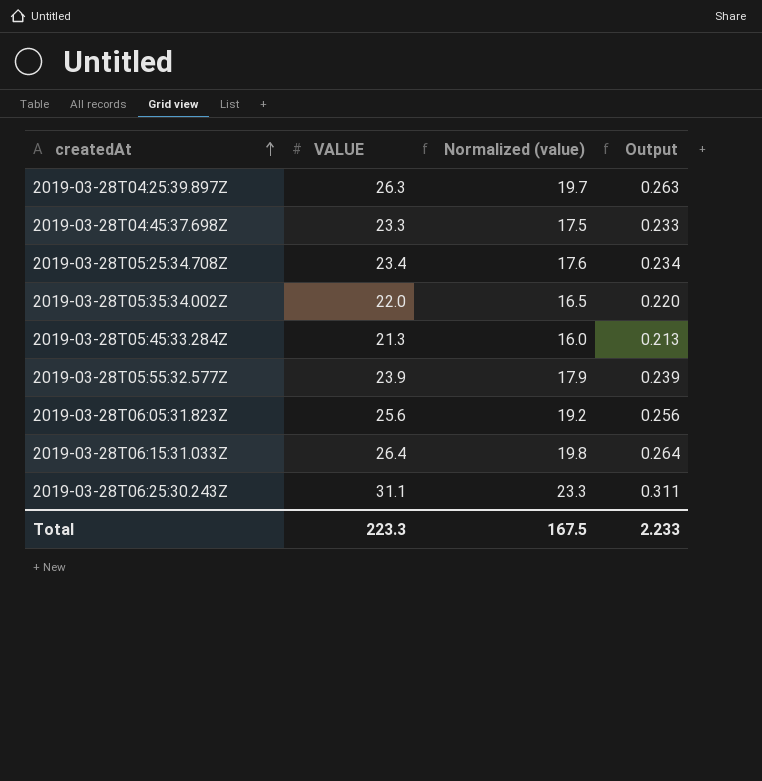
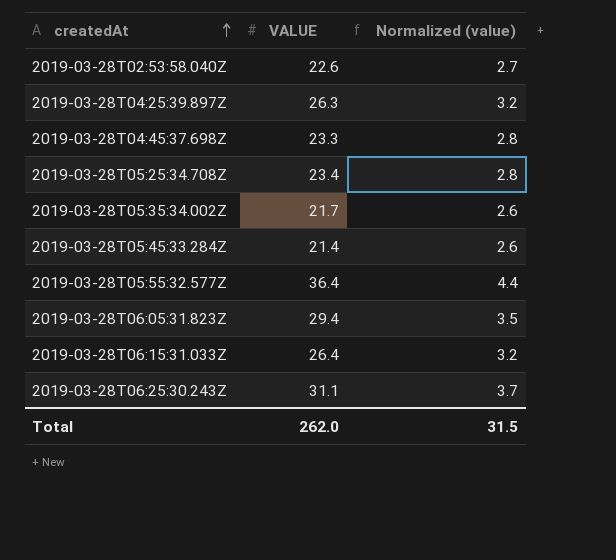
column Output | formula: [VALUE] * 0.01 -> none
column Normalized (value) | formula: [VALUE] * 0.75 -> [VALUE] * 0.12
row 2019-03-28T02:53:58.040Z: none -> 22.6 | 2.7
2019-03-28T05:35:34.002Z | VALUE: 22.0 -> 21.7
2019-03-28T05:45:33.284Z | VALUE: 21.3 -> 21.4
2019-03-28T05:55:32.577Z | VALUE: 23.9 -> 36.4
2019-03-28T06:05:31.823Z | VALUE: 25.6 -> 29.4
Total | VALUE: 223.3 -> 262.0
Total | Normalized (value): 167.5 -> 31.5

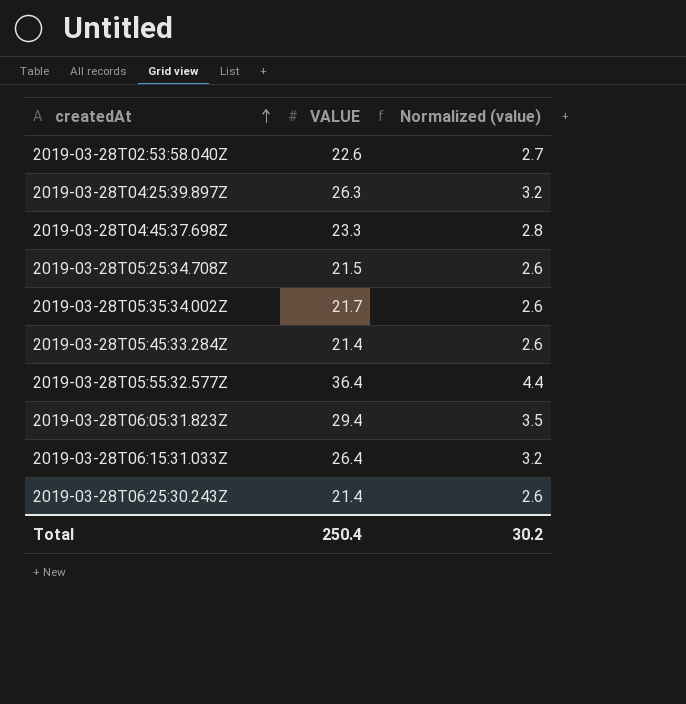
2019-03-28T05:25:34.708Z | VALUE: 23.4 -> 21.5
2019-03-28T05:25:34.708Z | Normalized (value): 2.8 -> 2.6
2019-03-28T06:25:30.243Z | VALUE: 31.1 -> 21.4
2019-03-28T06:25:30.243Z | Normalized (value): 3.7 -> 2.6
Total | VALUE: 262.0 -> 250.4
Total | Normalized (value): 31.5 -> 30.2

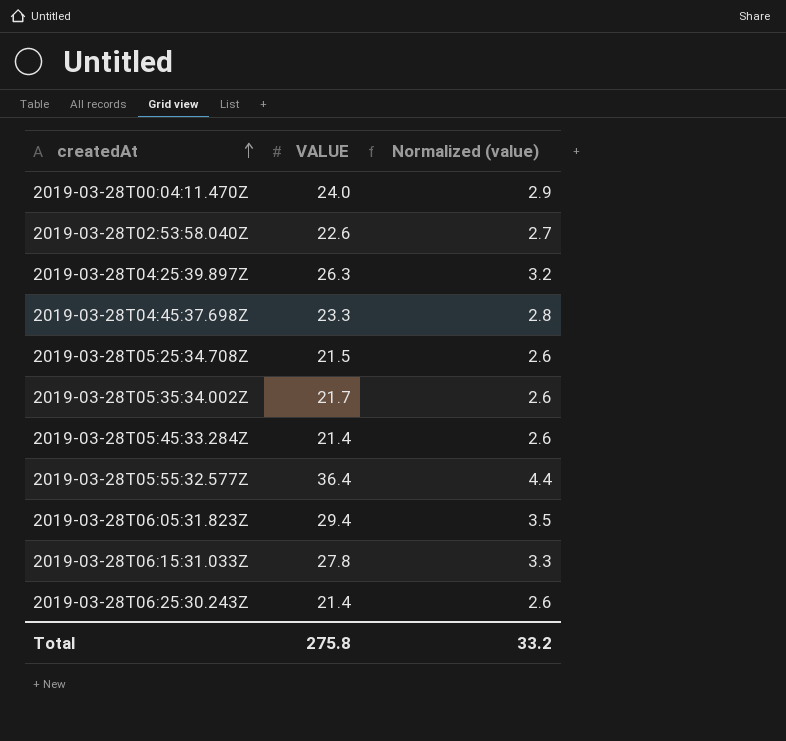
row 2019-03-28T00:04:11.470Z: none -> 24.0 | 2.9
2019-03-28T06:15:31.033Z | VALUE: 26.4 -> 27.8
2019-03-28T06:15:31.033Z | Normalized (value): 3.2 -> 3.3
Total | VALUE: 250.4 -> 275.8
Total | Normalized (value): 30.2 -> 33.2

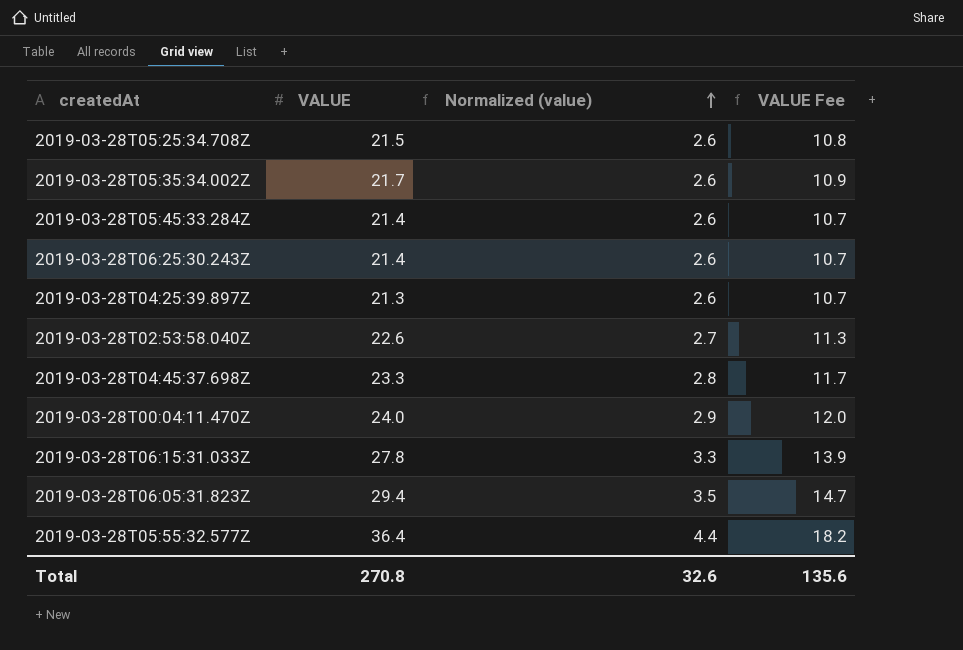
row order: createdAt ascending -> Normalized (value) ascending
column VALUE Fee | formula: none -> [VALUE] * 0.5
2019-03-28T04:25:39.897Z | VALUE: 26.3 -> 21.3
2019-03-28T04:25:39.897Z | Normalized (value): 3.2 -> 2.6
Total | VALUE: 275.8 -> 270.8
Total | Normalized (value): 33.2 -> 32.6

